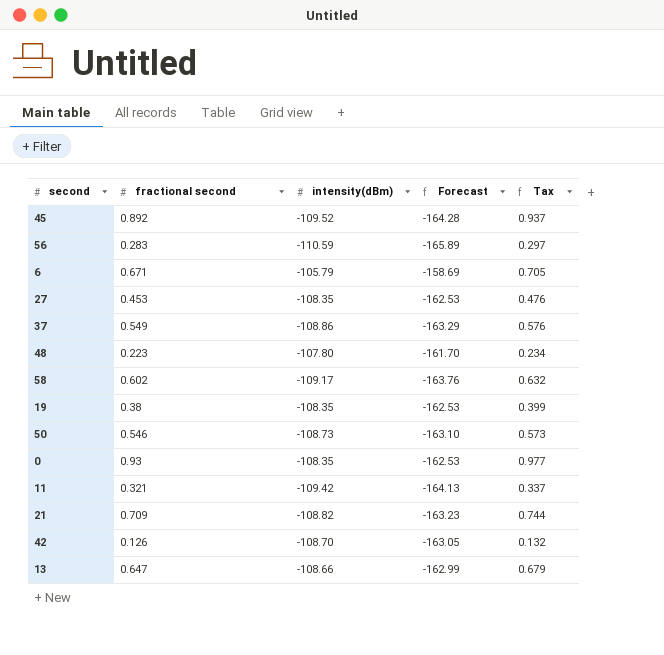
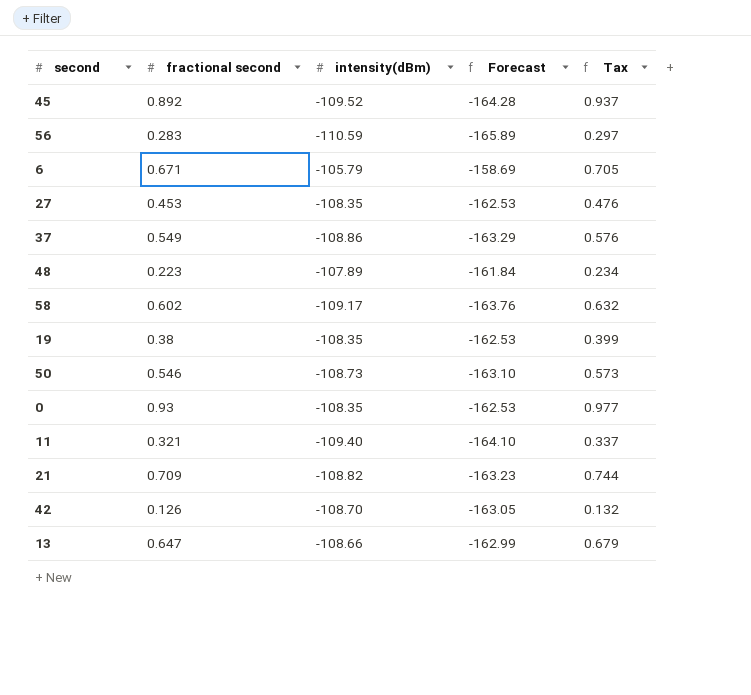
48 | intensity(dBm): -107.80 -> -107.89
48 | Forecast: -161.70 -> -161.84
11 | intensity(dBm): -109.42 -> -109.40
11 | Forecast: -164.13 -> -164.10

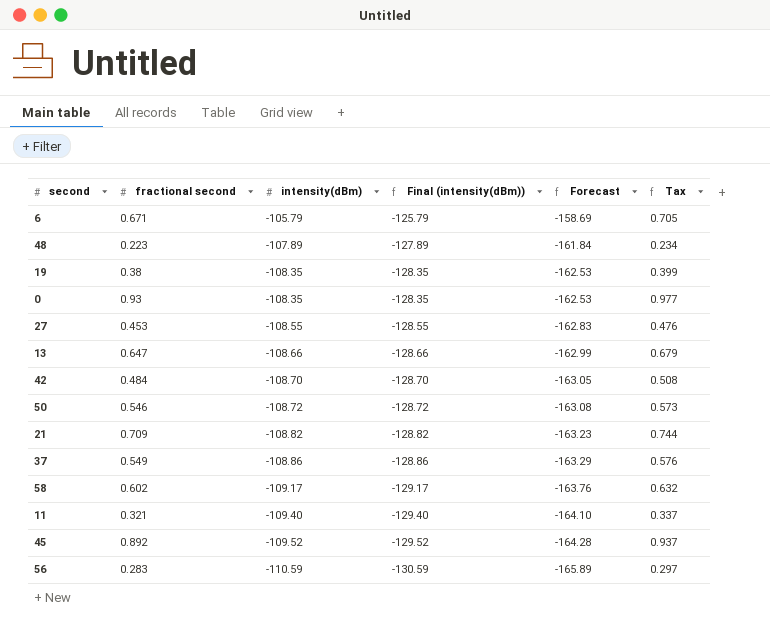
row order: none -> intensity(dBm) descending
column Final (intensity(dBm)) | formula: none -> [intensity(dBm)] - 20
27 | intensity(dBm): -108.35 -> -108.55
27 | Forecast: -162.53 -> -162.83
42 | fractional second: 0.126 -> 0.484
42 | Tax: 0.132 -> 0.508
50 | intensity(dBm): -108.73 -> -108.72
50 | Forecast: -163.10 -> -163.08

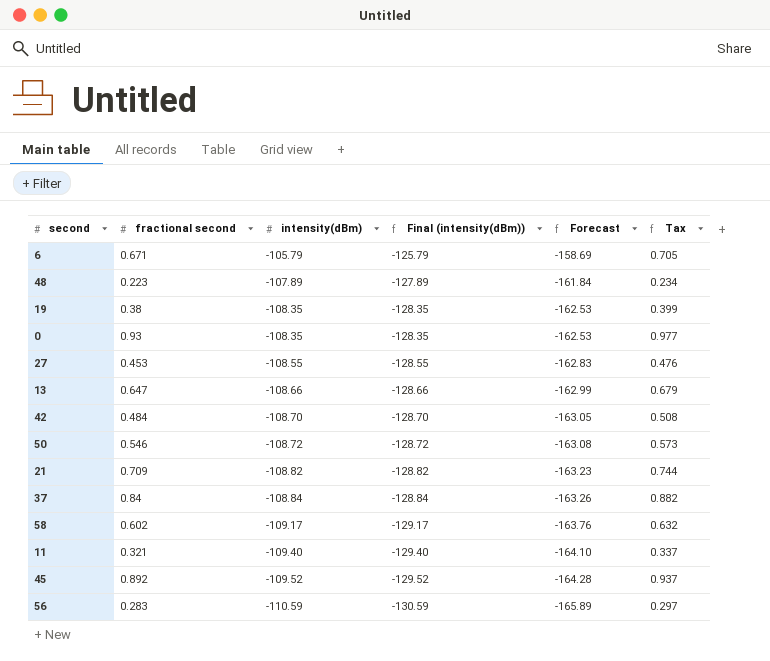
37 | fractional second: 0.549 -> 0.84
37 | intensity(dBm): -108.86 -> -108.84
37 | Final (intensity(dBm)): -128.86 -> -128.84
37 | Forecast: -163.29 -> -163.26
37 | Tax: 0.576 -> 0.882

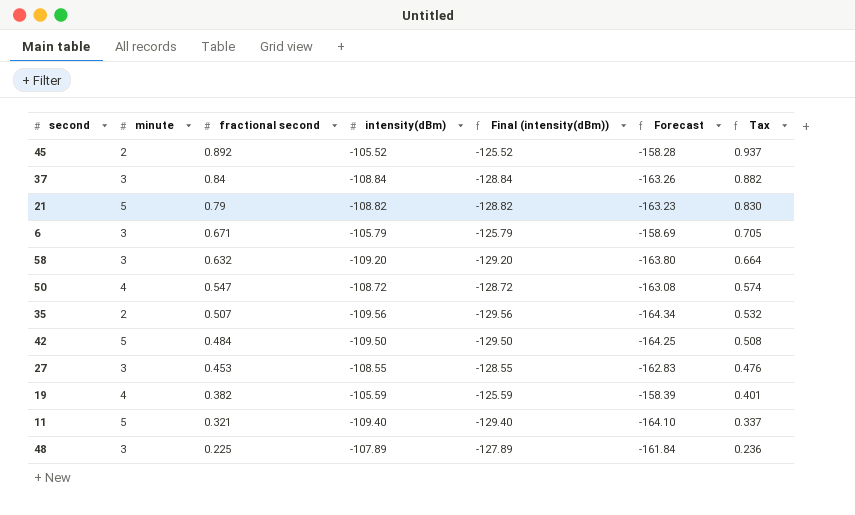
row order: intensity(dBm) descending -> fractional second descending
column minute | position: none -> 2
row 0: 0.93 | -108.35 | -128.35 | -162.53 | 0.977 -> none
row 13: 0.647 | -108.66 | -128.66 | -162.99 | 0.679 -> none
row 56: 0.283 | -110.59 | -130.59 | -165.89 | 0.297 -> none
45 | intensity(dBm): -109.52 -> -105.52
45 | Final (intensity(dBm)): -129.52 -> -125.52
45 | Forecast: -164.28 -> -158.28
21 | fractional second: 0.709 -> 0.79
21 | Tax: 0.744 -> 0.830
58 | fractional second: 0.602 -> 0.632
58 | intensity(dBm): -109.17 -> -109.20
58 | Final (intensity(dBm)): -129.17 -> -129.20
58 | Forecast: -163.76 -> -163.80
58 | Tax: 0.632 -> 0.664
50 | fractional second: 0.546 -> 0.547
50 | Tax: 0.573 -> 0.574
row 35: none -> 2 | 0.507 | -109.56 | -129.56 | -164.34 | 0.532
42 | intensity(dBm): -108.70 -> -109.50
42 | Final (intensity(dBm)): -128.70 -> -129.50
42 | Forecast: -163.05 -> -164.25
19 | fractional second: 0.38 -> 0.382
19 | intensity(dBm): -108.35 -> -105.59
19 | Final (intensity(dBm)): -128.35 -> -125.59
19 | Forecast: -162.53 -> -158.39
19 | Tax: 0.399 -> 0.401
48 | fractional second: 0.223 -> 0.225
48 | Tax: 0.234 -> 0.236

